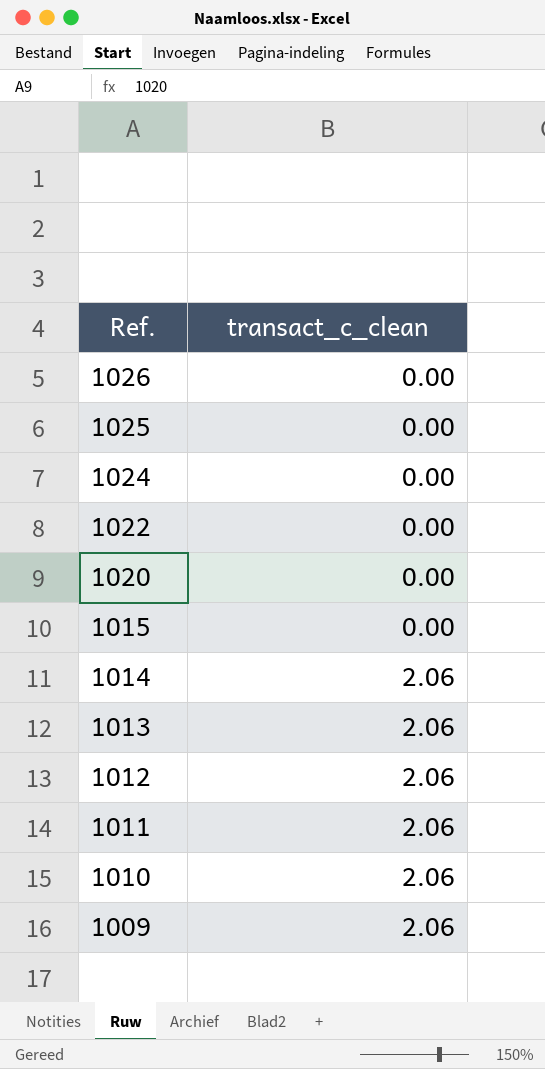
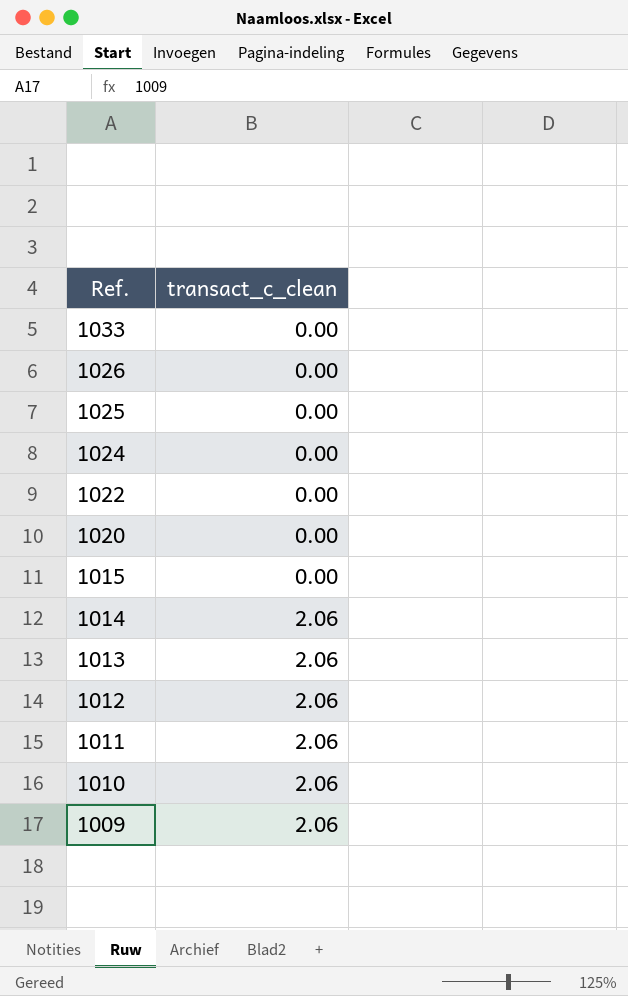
row 1033: none -> 0.00

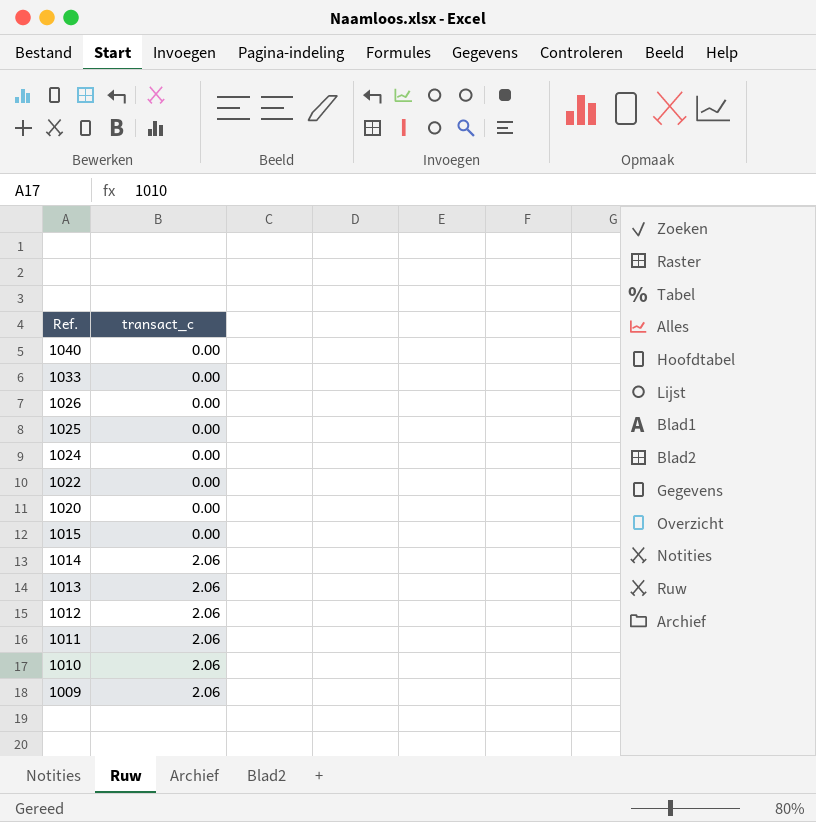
column name: transact_c_clean -> transact_c
row 1040: none -> 0.00

